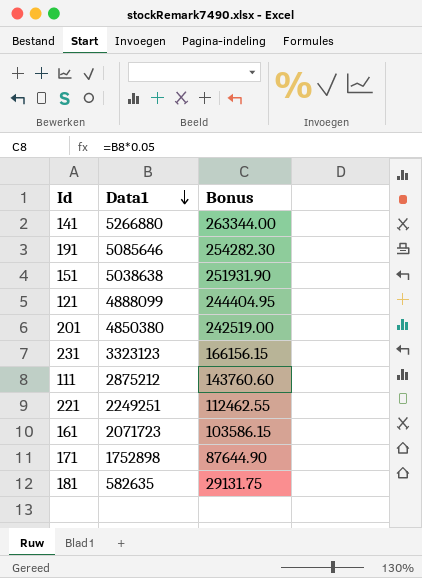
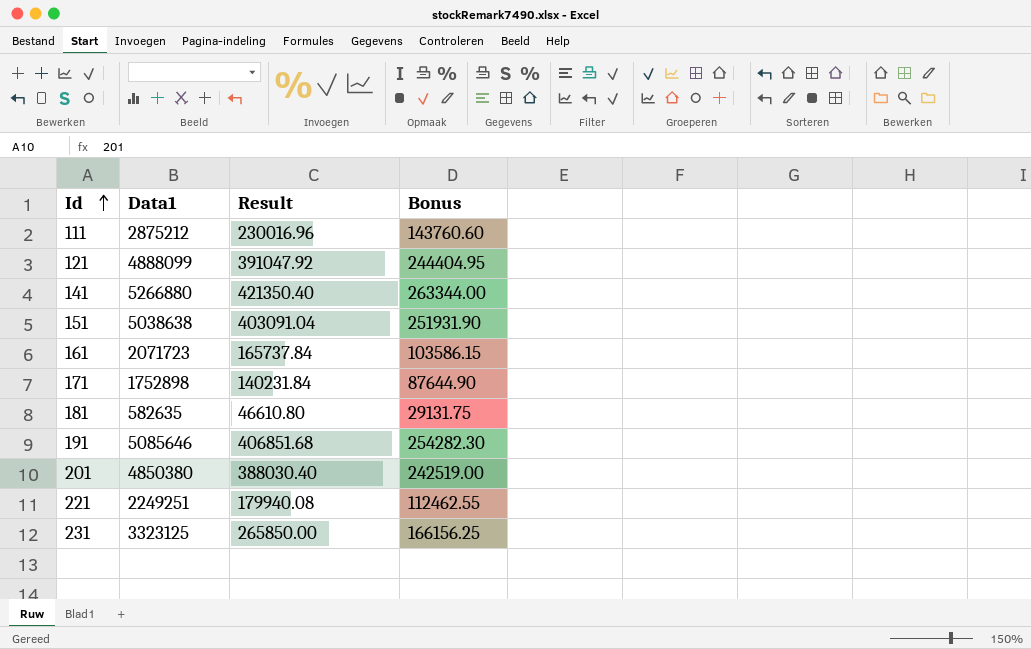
row order: Data1 descending -> Id ascending
column Result | formula: none -> [Data1] * 0.08
231 | Data1: 3323123 -> 3323125
231 | Bonus: 166156.15 -> 166156.25

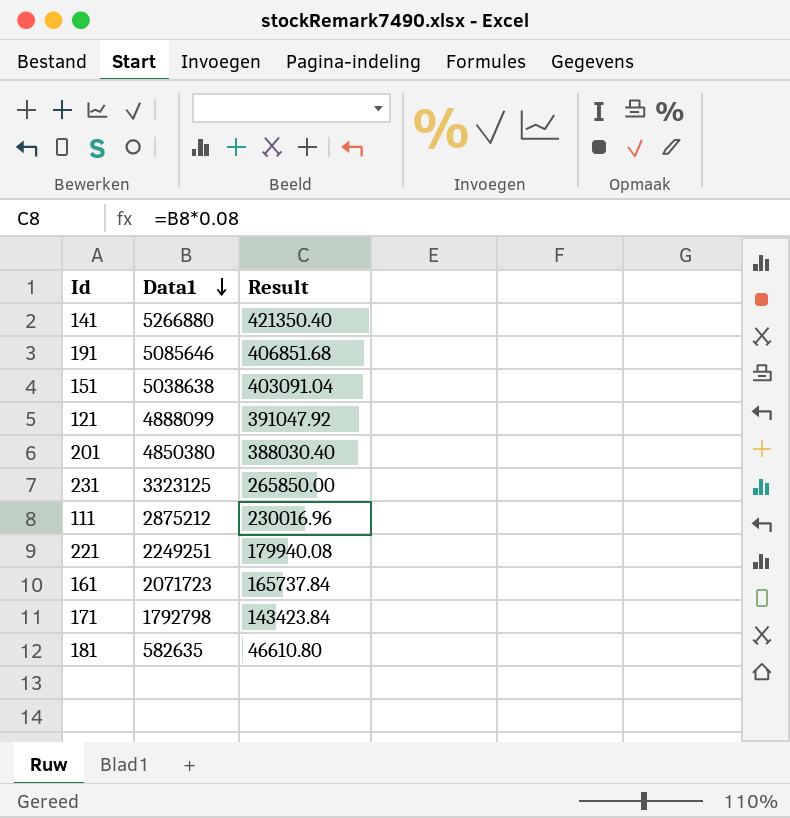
row order: Id ascending -> Data1 descending
column Bonus | formula: [Data1] * 0.05 -> none
171 | Data1: 1752898 -> 1792798
171 | Result: 140231.84 -> 143423.84

